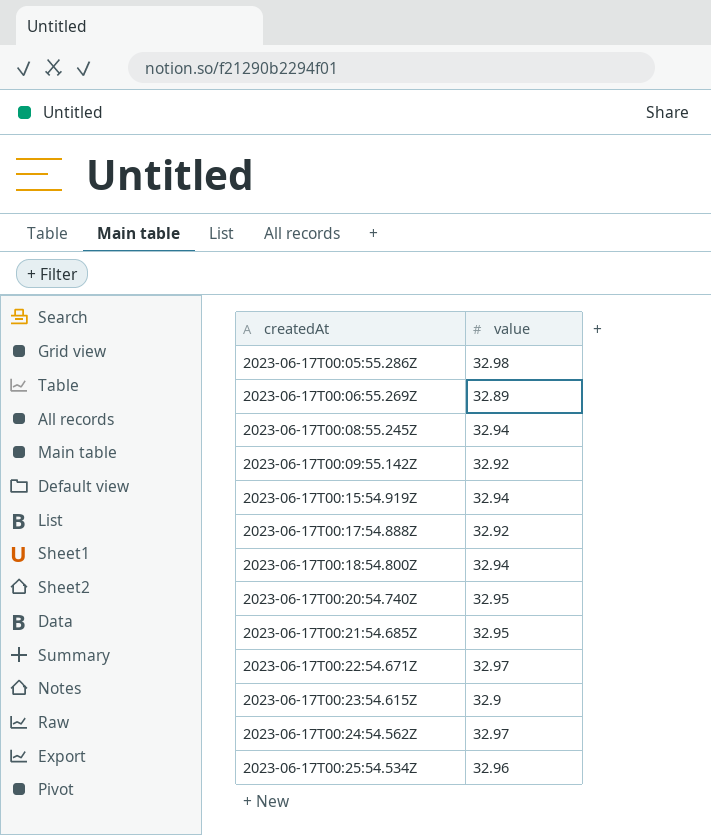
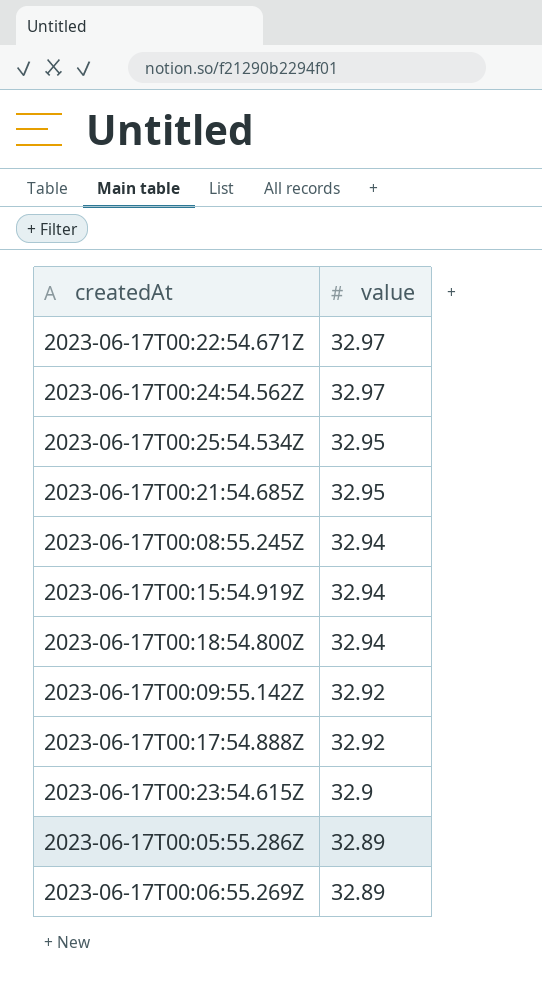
row order: createdAt ascending -> value descending
row 2023-06-17T00:20:54.740Z: 32.95 -> none
2023-06-17T00:25:54.534Z | value: 32.96 -> 32.95
2023-06-17T00:05:55.286Z | value: 32.98 -> 32.89

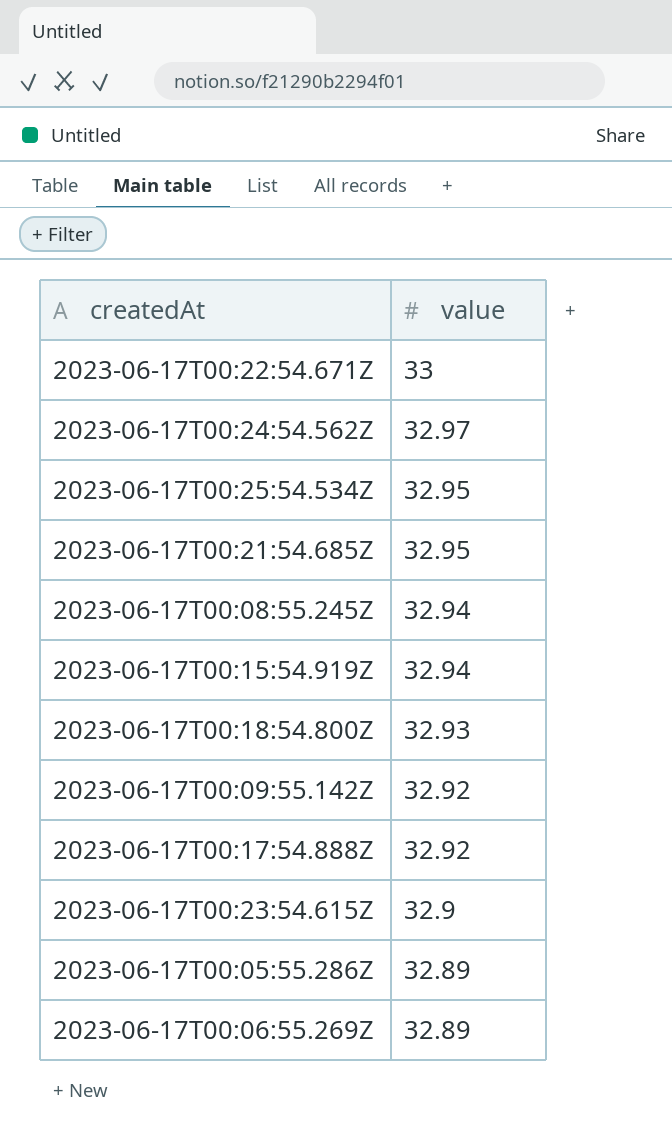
2023-06-17T00:22:54.671Z | value: 32.97 -> 33
2023-06-17T00:18:54.800Z | value: 32.94 -> 32.93

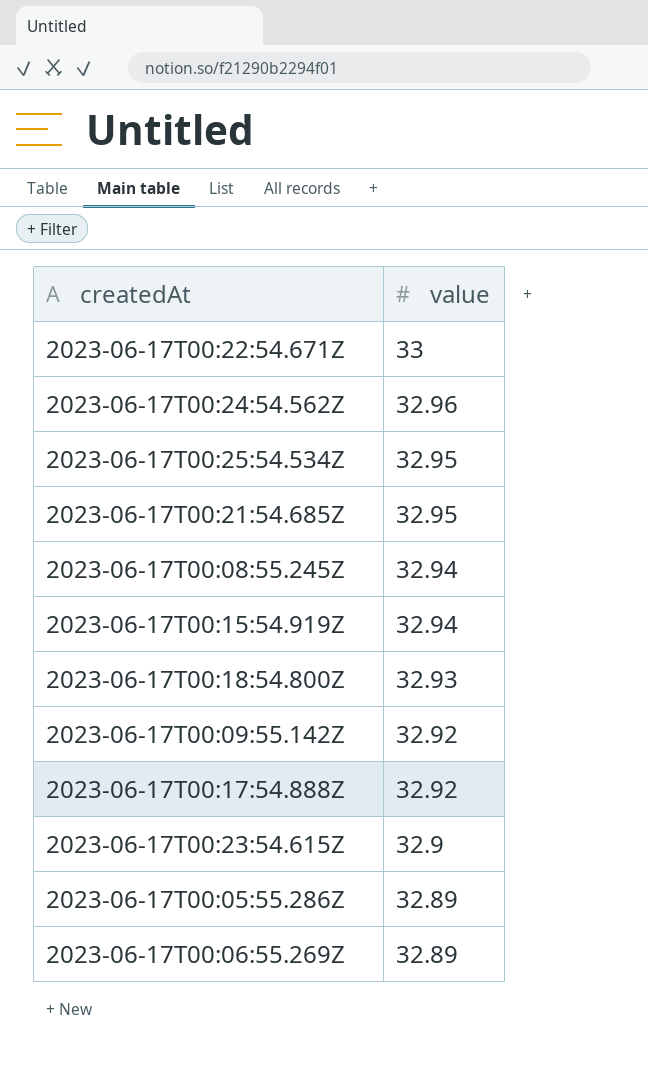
2023-06-17T00:24:54.562Z | value: 32.97 -> 32.96

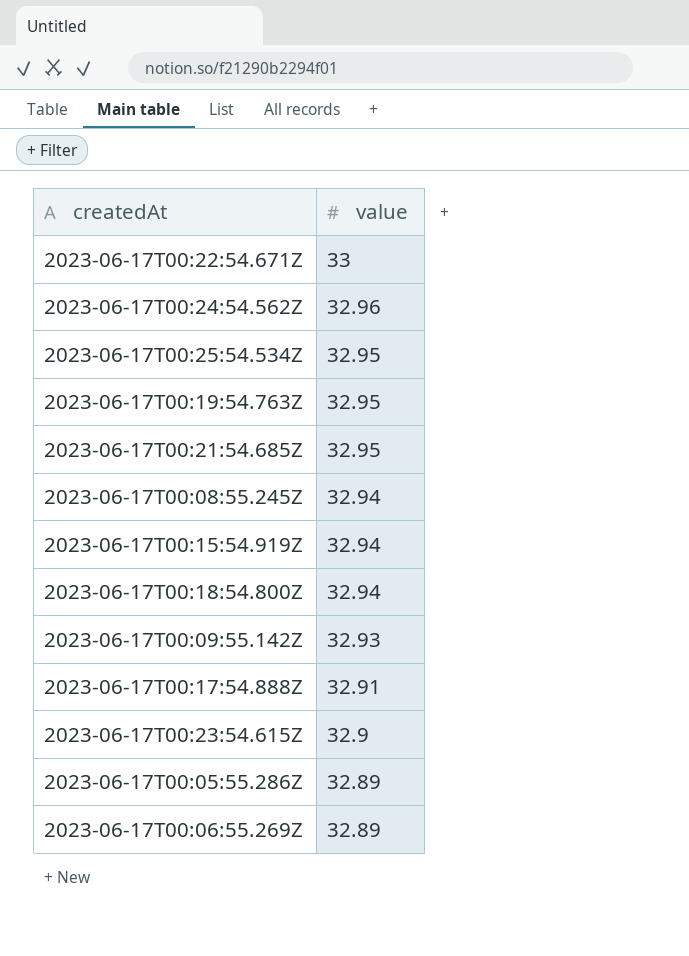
row 2023-06-17T00:19:54.763Z: none -> 32.95
2023-06-17T00:18:54.800Z | value: 32.93 -> 32.94
2023-06-17T00:09:55.142Z | value: 32.92 -> 32.93
2023-06-17T00:17:54.888Z | value: 32.92 -> 32.91

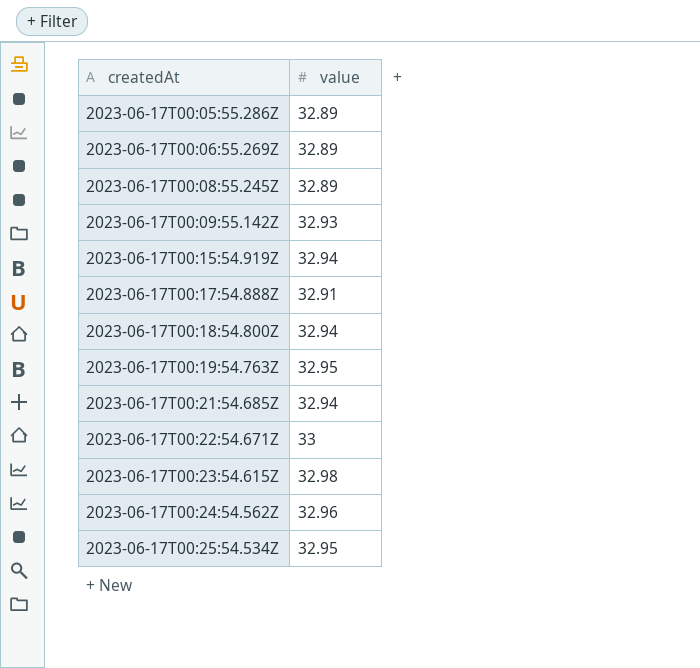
row order: value descending -> createdAt ascending
2023-06-17T00:08:55.245Z | value: 32.94 -> 32.89
2023-06-17T00:21:54.685Z | value: 32.95 -> 32.94
2023-06-17T00:23:54.615Z | value: 32.9 -> 32.98

